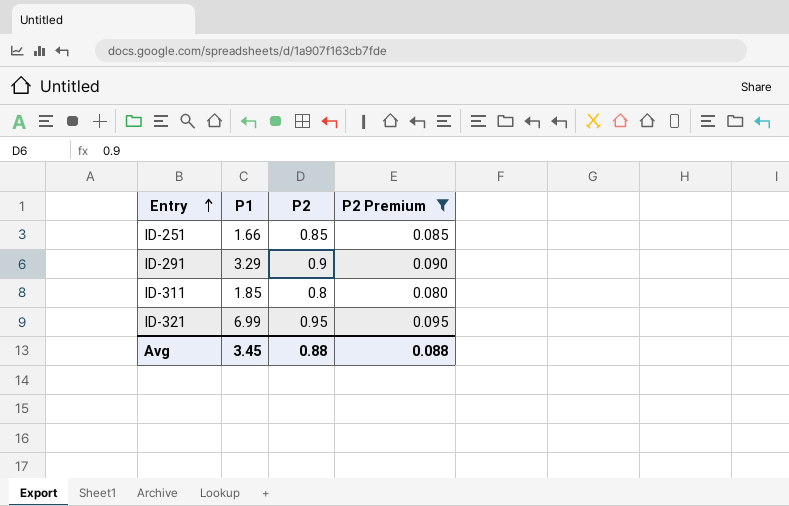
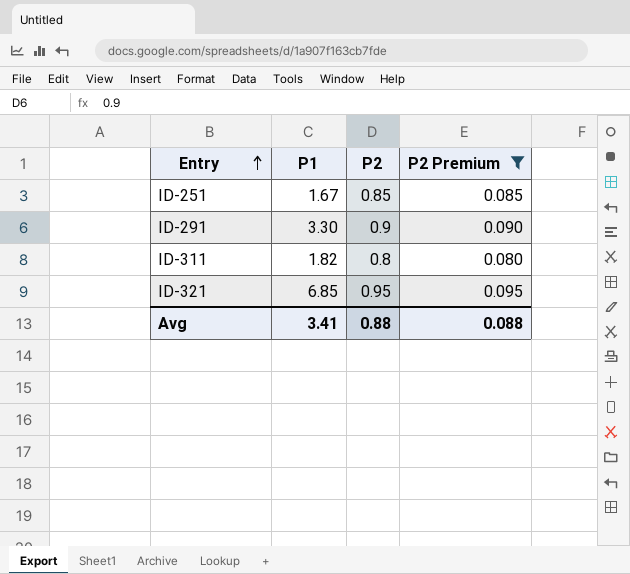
ID-251 | P1: 1.66 -> 1.67
ID-291 | P1: 3.29 -> 3.30
ID-311 | P1: 1.85 -> 1.82
ID-321 | P1: 6.99 -> 6.85
Avg | P1: 3.45 -> 3.41

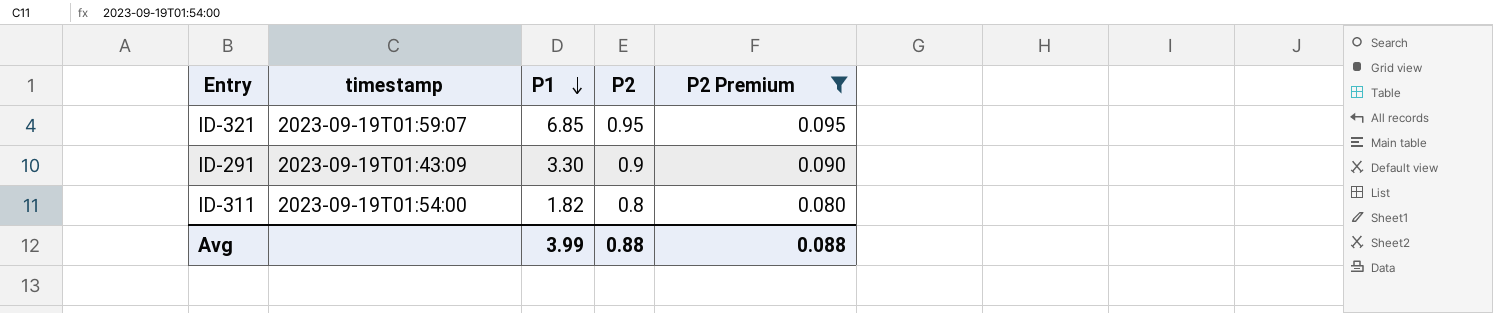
row order: Entry ascending -> P1 descending
column timestamp | position: none -> 2
row ID-251: 1.67 | 0.85 | 0.085 -> none
Avg | P1: 3.41 -> 3.99

